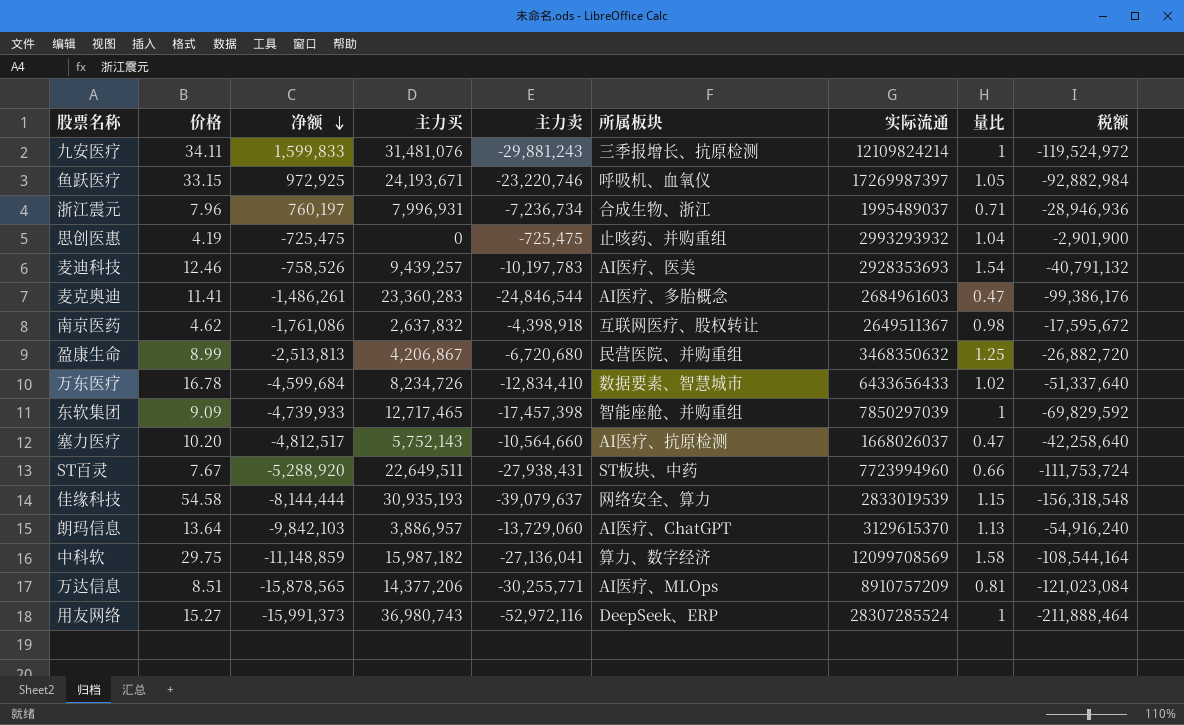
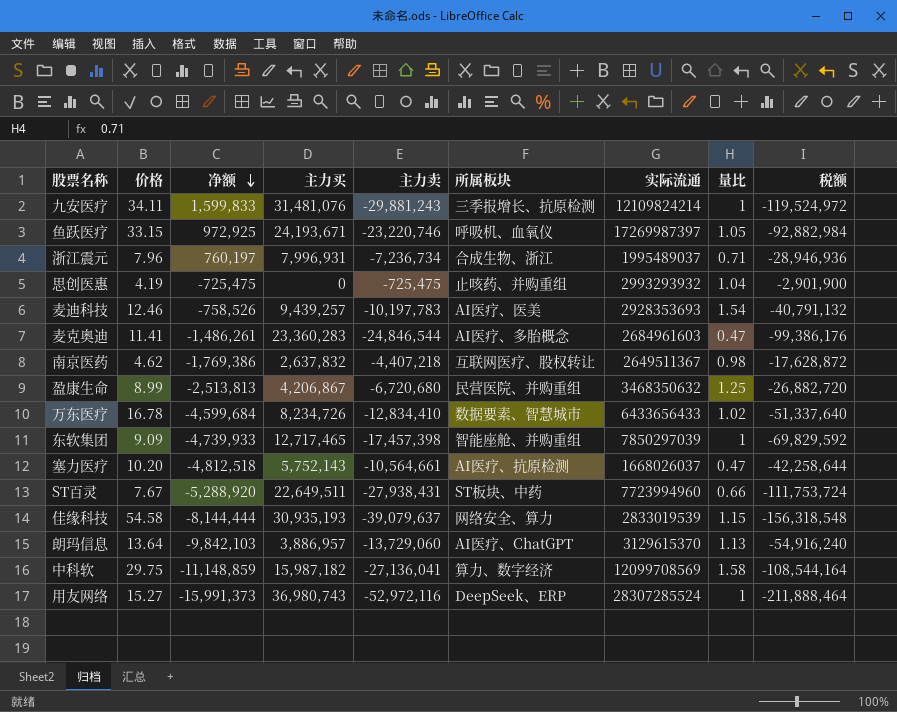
row 万达信息: 8.51 | -15,878,565 | 14,377,206 | -30,255,771 | AI医疗、MLOps | 8910757209 | 0.81 | -121,023,084 -> none
南京医药 | 净额: -1,761,086 -> -1,769,386
南京医药 | 主力卖: -4,398,918 -> -4,407,218
南京医药 | 税额: -17,595,672 -> -17,628,872
塞力医疗 | 净额: -4,812,517 -> -4,812,518
塞力医疗 | 主力卖: -10,564,660 -> -10,564,661
塞力医疗 | 税额: -42,258,640 -> -42,258,644

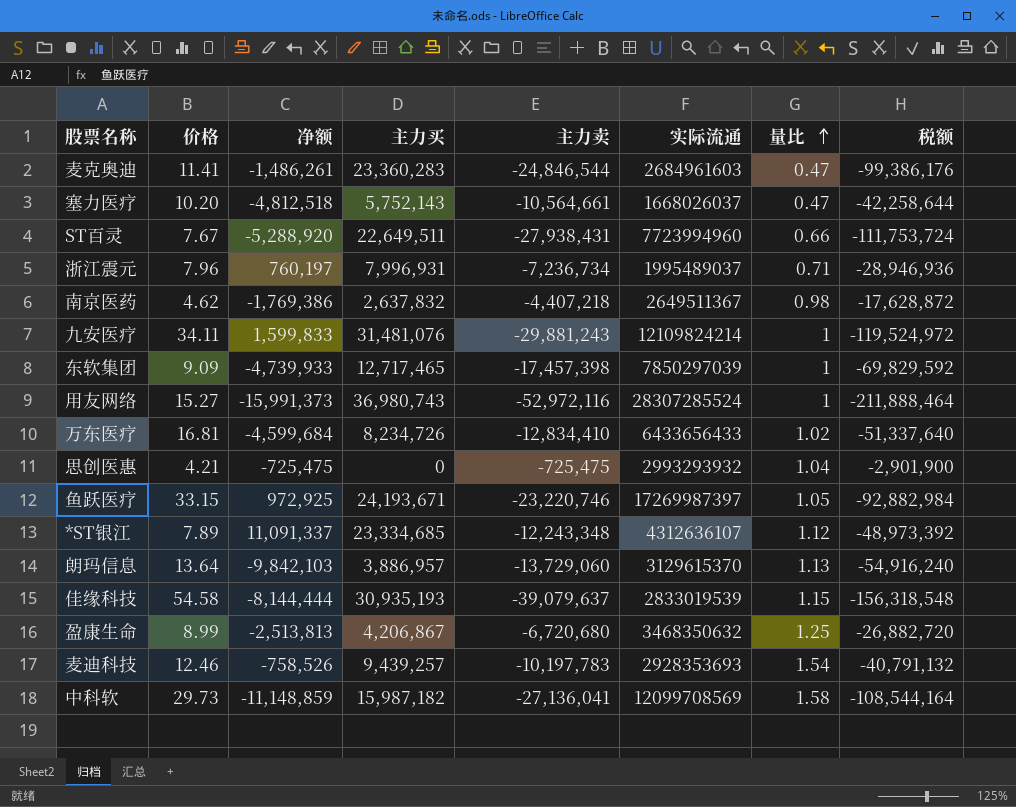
row order: 净额 descending -> 量比 ascending
column 所属板块 | position: 6 -> none
万东医疗 | 价格: 16.78 -> 16.81
思创医惠 | 价格: 4.19 -> 4.21
row *ST银江: none -> 7.89 | 11,091,337 | 23,334,685 | -12,243,348 | 4312636107 | 1.12 | -48,973,392
中科软 | 价格: 29.75 -> 29.73

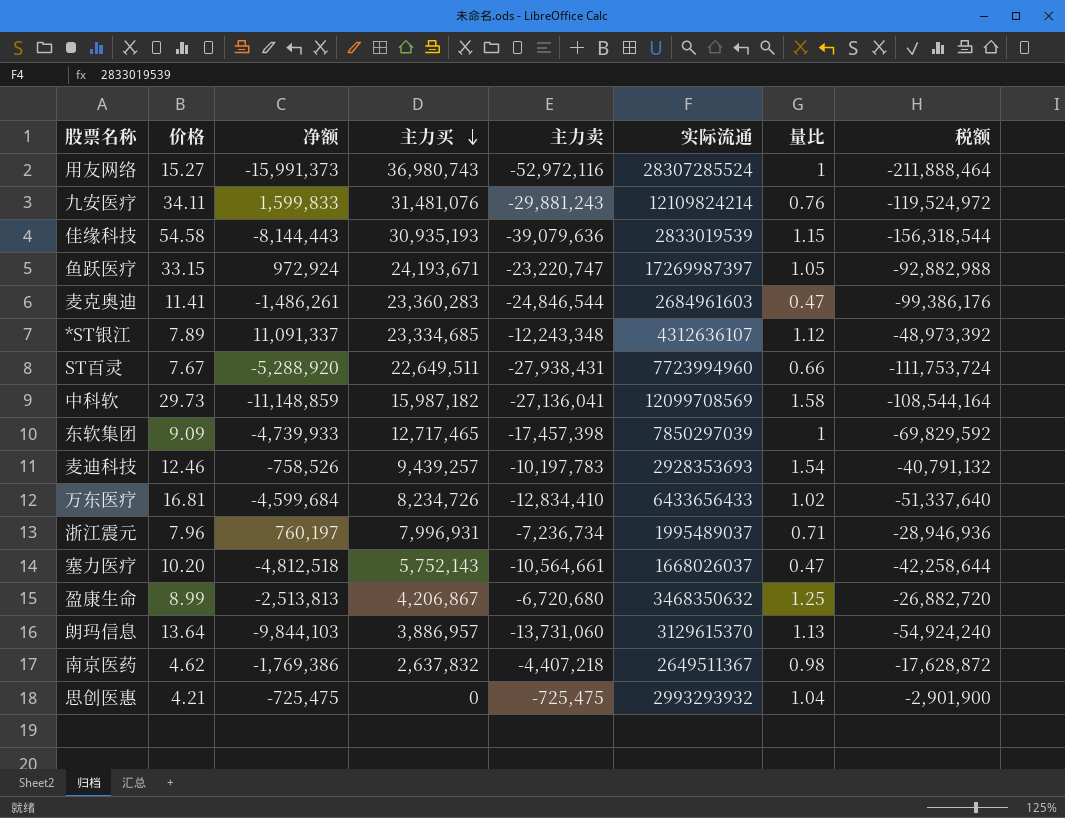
row order: 量比 ascending -> 主力买 descending
九安医疗 | 量比: 1 -> 0.76
佳缘科技 | 净额: -8,144,444 -> -8,144,443
佳缘科技 | 主力卖: -39,079,637 -> -39,079,636
佳缘科技 | 税额: -156,318,548 -> -156,318,544
鱼跃医疗 | 净额: 972,925 -> 972,924
鱼跃医疗 | 主力卖: -23,220,746 -> -23,220,747
鱼跃医疗 | 税额: -92,882,984 -> -92,882,988
朗玛信息 | 净额: -9,842,103 -> -9,844,103
朗玛信息 | 主力卖: -13,729,060 -> -13,731,060
朗玛信息 | 税额: -54,916,240 -> -54,924,240

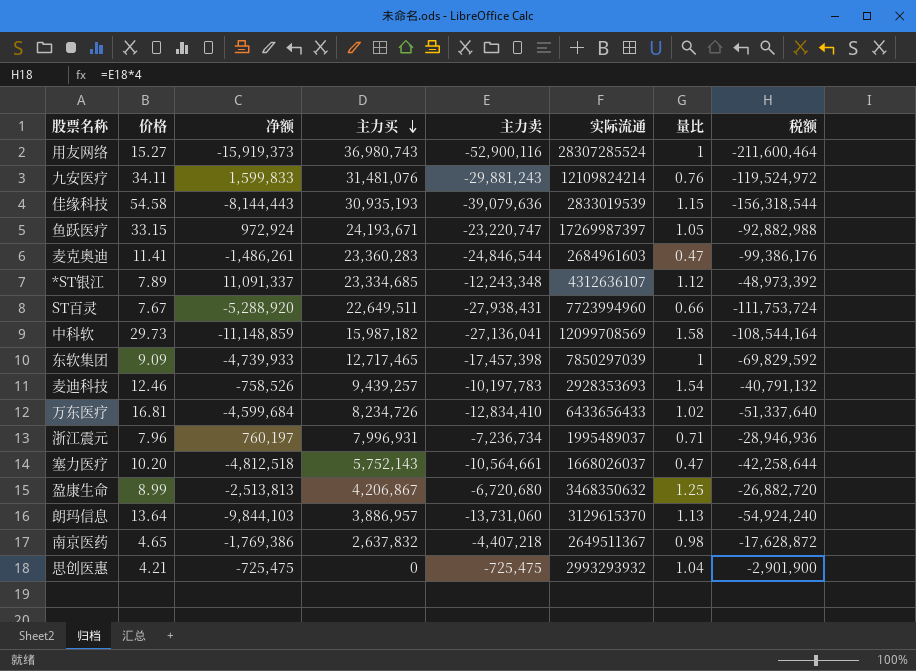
用友网络 | 净额: -15,991,373 -> -15,919,373
用友网络 | 主力卖: -52,972,116 -> -52,900,116
用友网络 | 税额: -211,888,464 -> -211,600,464
南京医药 | 价格: 4.62 -> 4.65

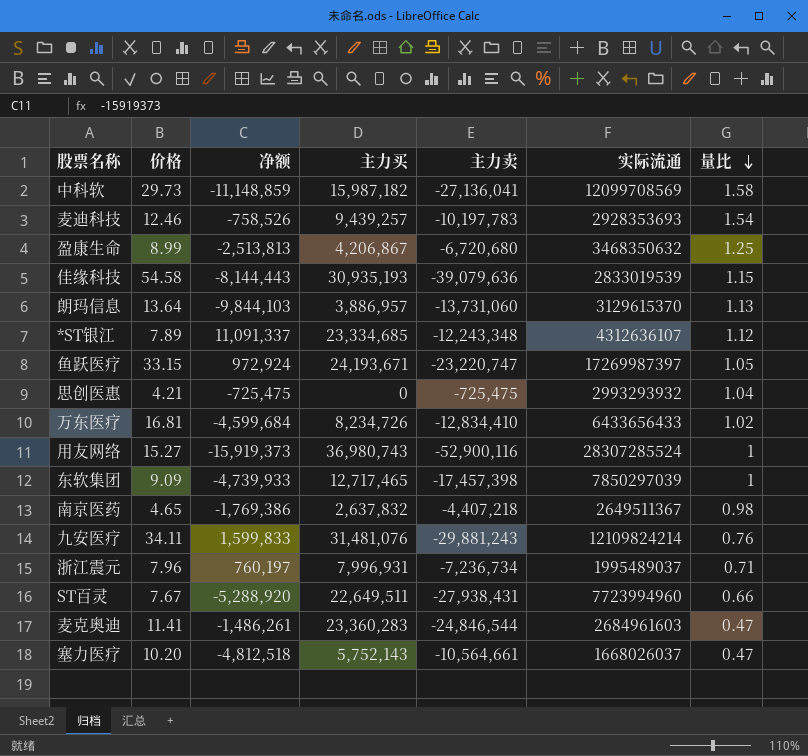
row order: 主力买 descending -> 量比 descending
column 税额 | formula: [主力卖] * 4 -> none

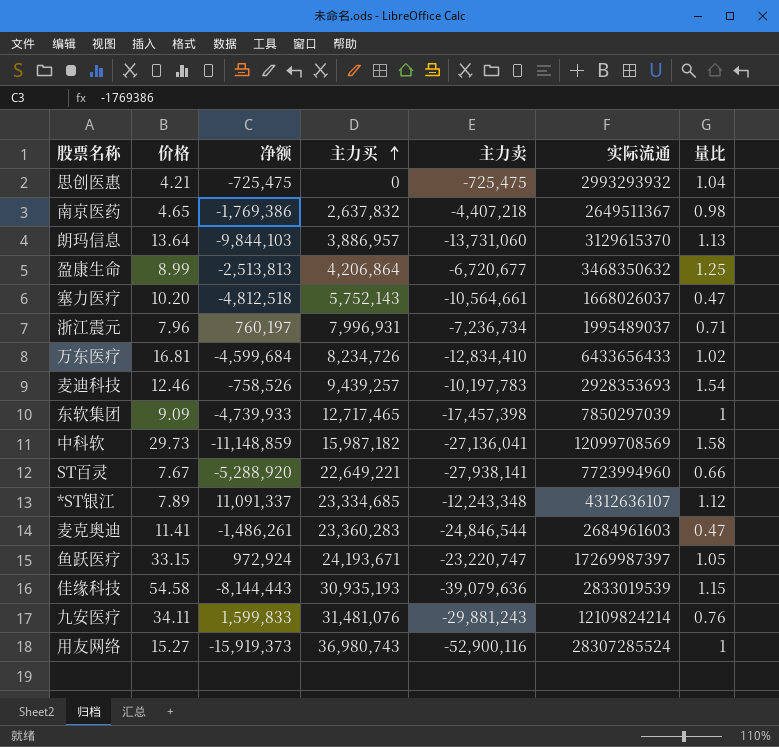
row order: 量比 descending -> 主力买 ascending
盈康生命 | 主力买: 4,206,867 -> 4,206,864
盈康生命 | 主力卖: -6,720,680 -> -6,720,677
ST百灵 | 主力买: 22,649,511 -> 22,649,221
ST百灵 | 主力卖: -27,938,431 -> -27,938,141

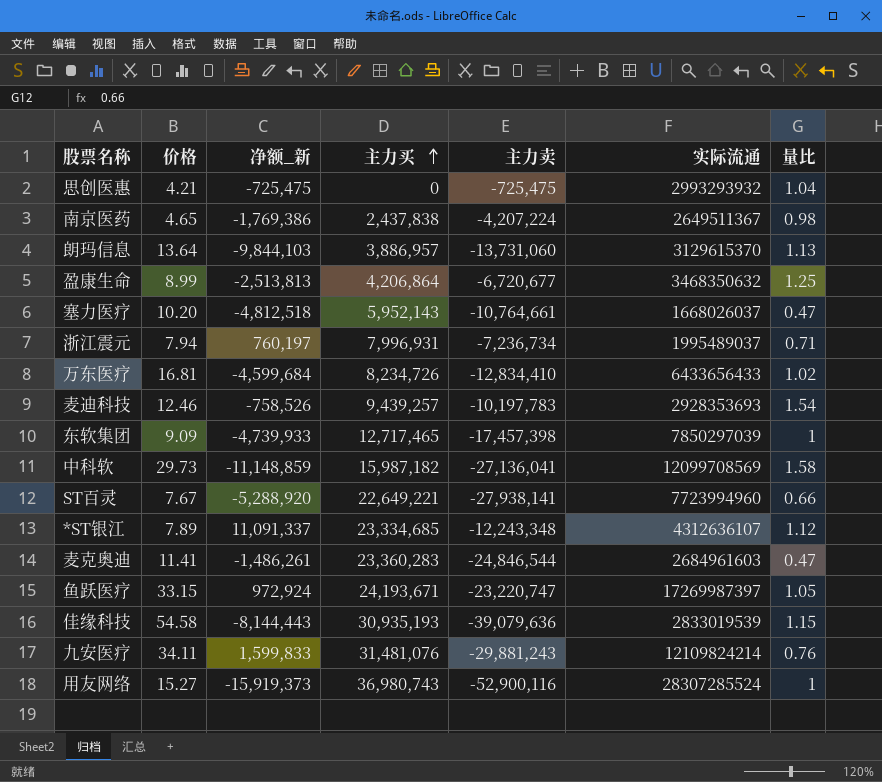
column name: 净额 -> 净额_新
南京医药 | 主力买: 2,637,832 -> 2,437,838
南京医药 | 主力卖: -4,407,218 -> -4,207,224
塞力医疗 | 主力买: 5,752,143 -> 5,952,143
塞力医疗 | 主力卖: -10,564,661 -> -10,764,661
浙江震元 | 价格: 7.96 -> 7.94

